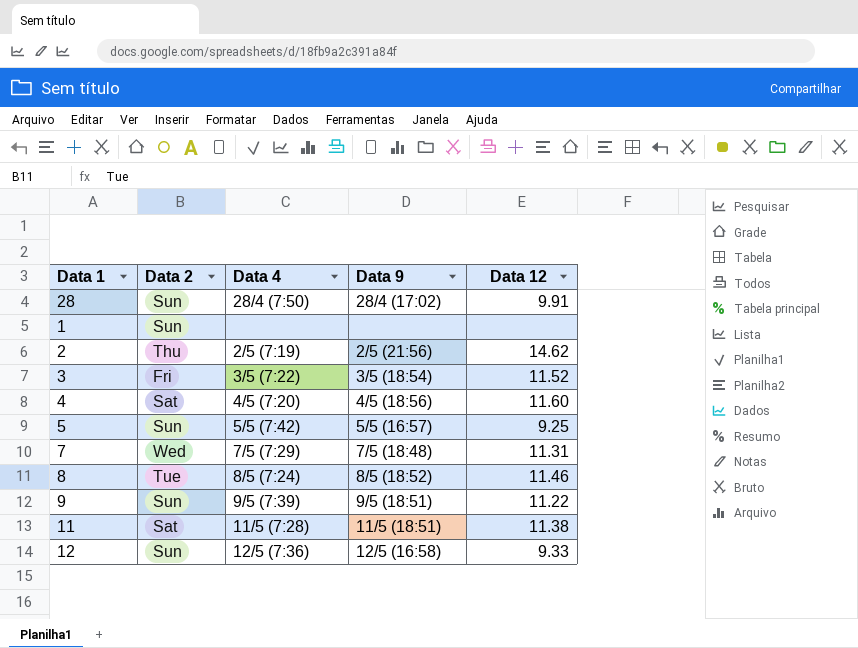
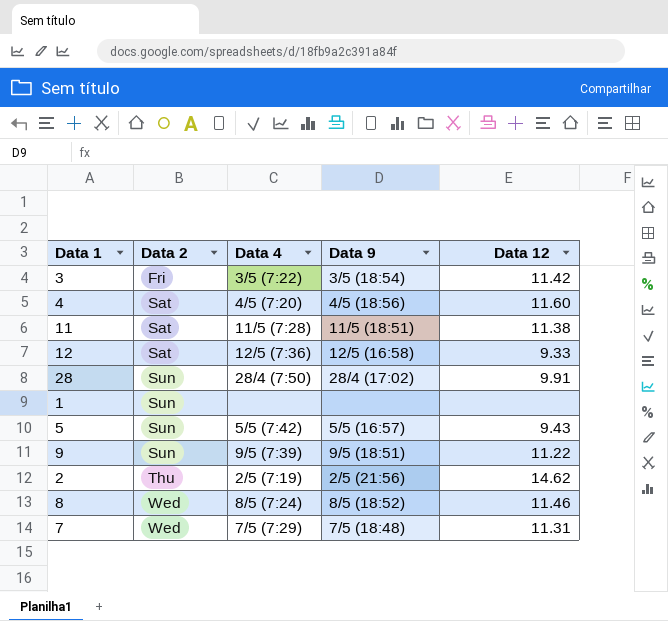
row order: none -> Data 2 ascending
3 | Data 12: 11.52 -> 11.42
12 | Data 2: Sun -> Sat
5 | Data 12: 9.25 -> 9.43
8 | Data 2: Tue -> Wed

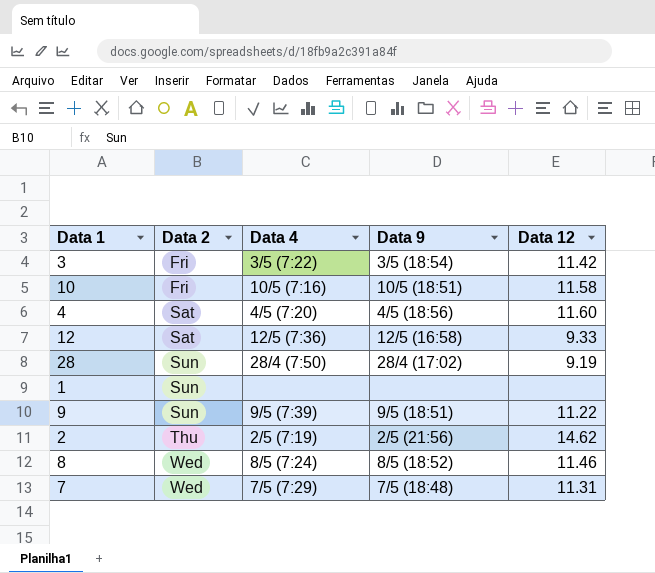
row 11: Sat | 11/5 (7:28) | 11/5 (18:51) | 11.38 -> none
row 5: Sun | 5/5 (7:42) | 5/5 (16:57) | 9.43 -> none
row 10: none -> Fri | 10/5 (7:16) | 10/5 (18:51) | 11.58
28 | Data 12: 9.91 -> 9.19

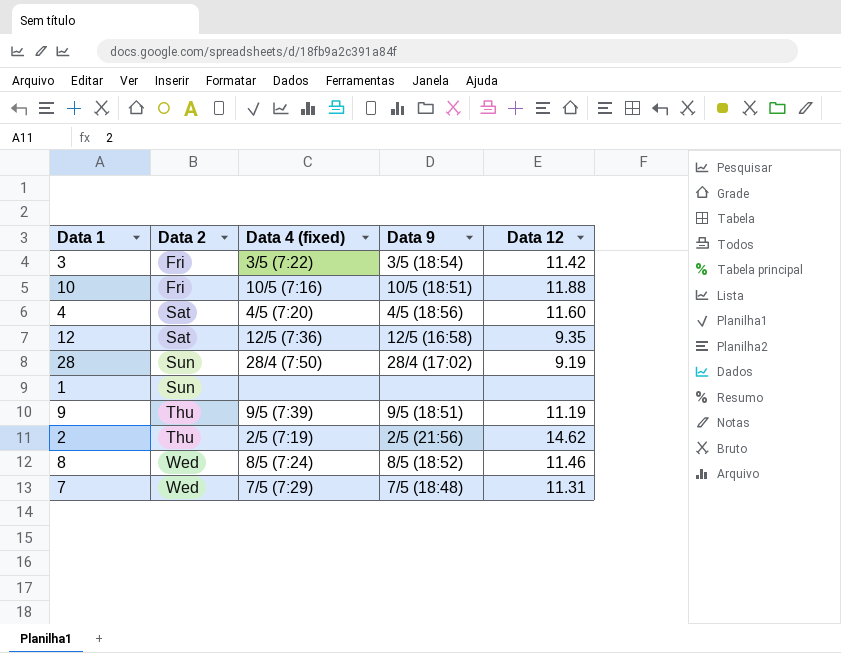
column name: Data 4 -> Data 4 (fixed)
10 | Data 12: 11.58 -> 11.88
12 | Data 12: 9.33 -> 9.35
9 | Data 2: Sun -> Thu
9 | Data 12: 11.22 -> 11.19

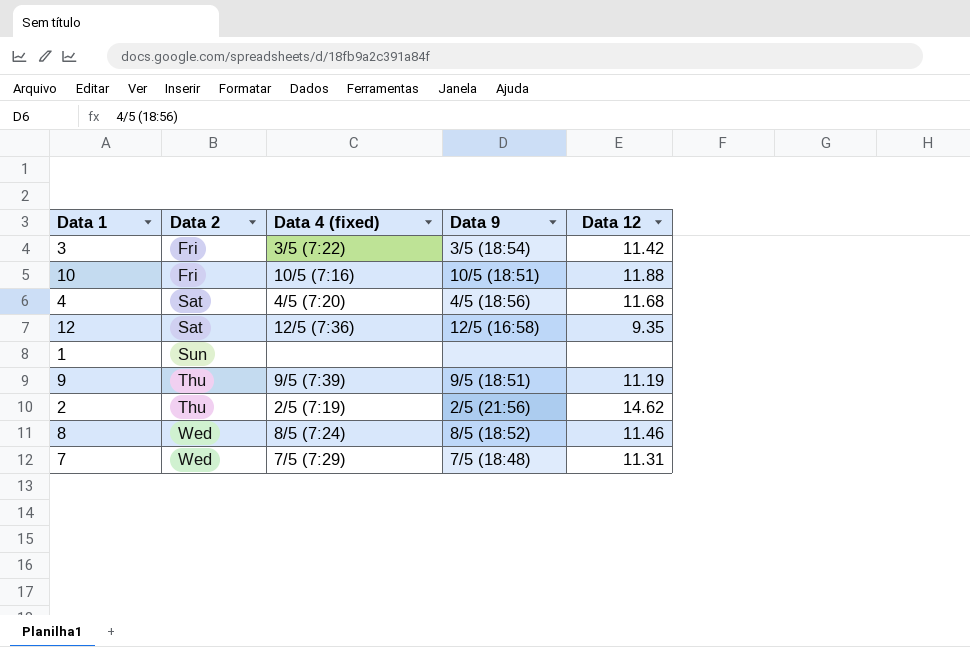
row 28: Sun | 28/4 (7:50) | 28/4 (17:02) | 9.19 -> none
4 | Data 12: 11.60 -> 11.68

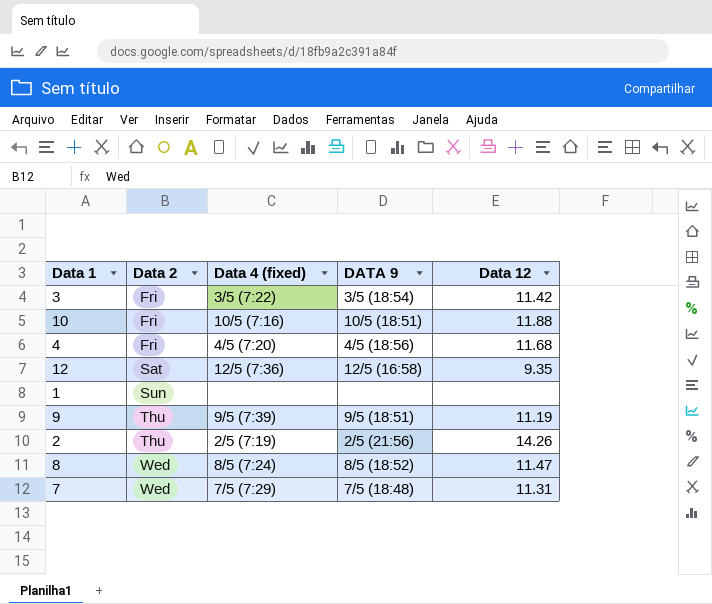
column name: Data 9 -> DATA 9
4 | Data 2: Sat -> Fri
2 | Data 12: 14.62 -> 14.26
8 | Data 12: 11.46 -> 11.47

